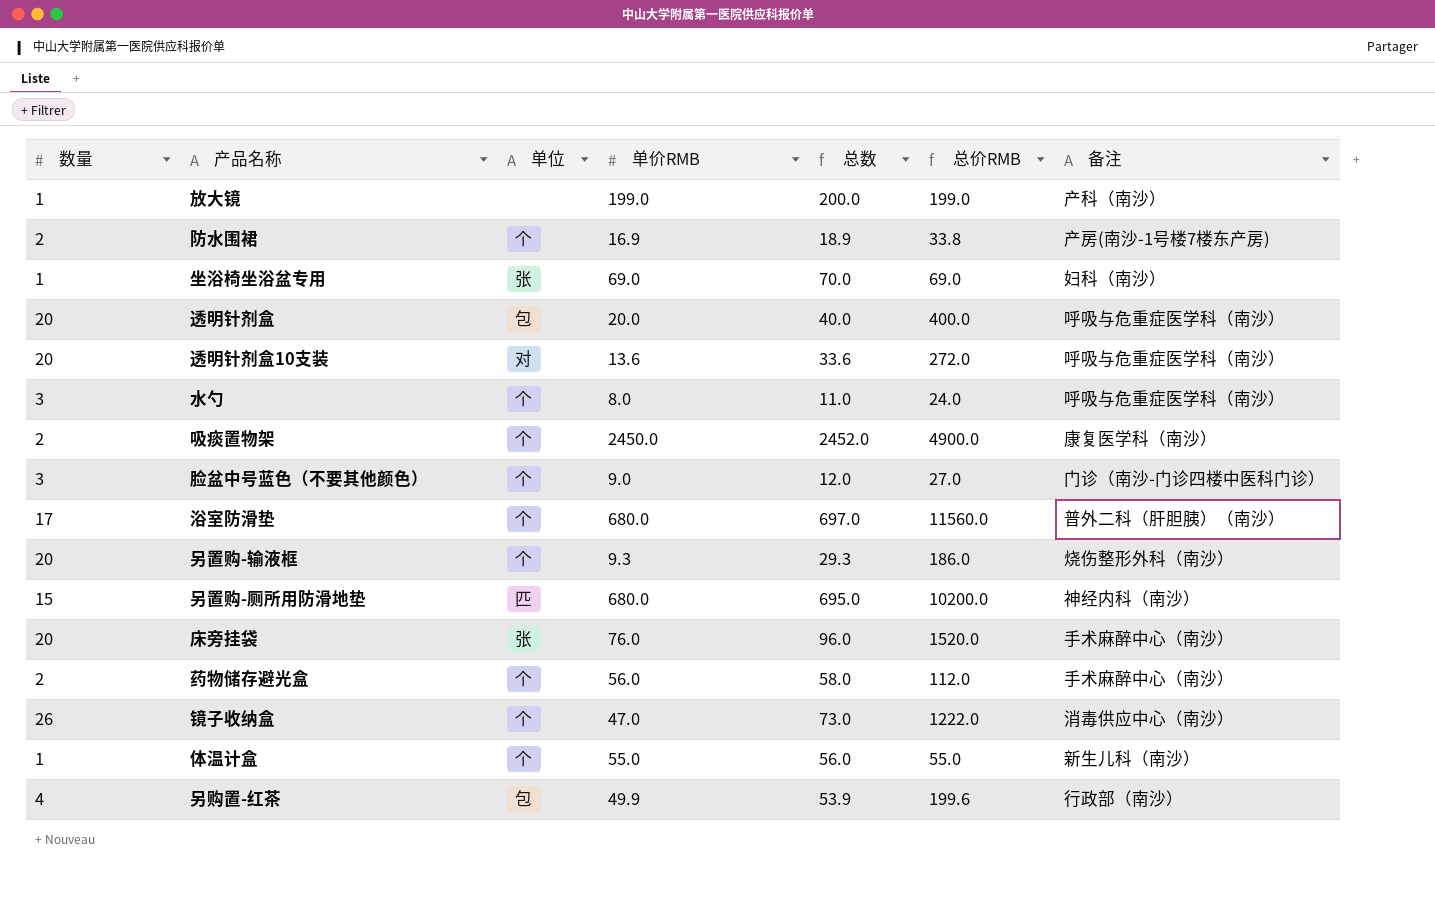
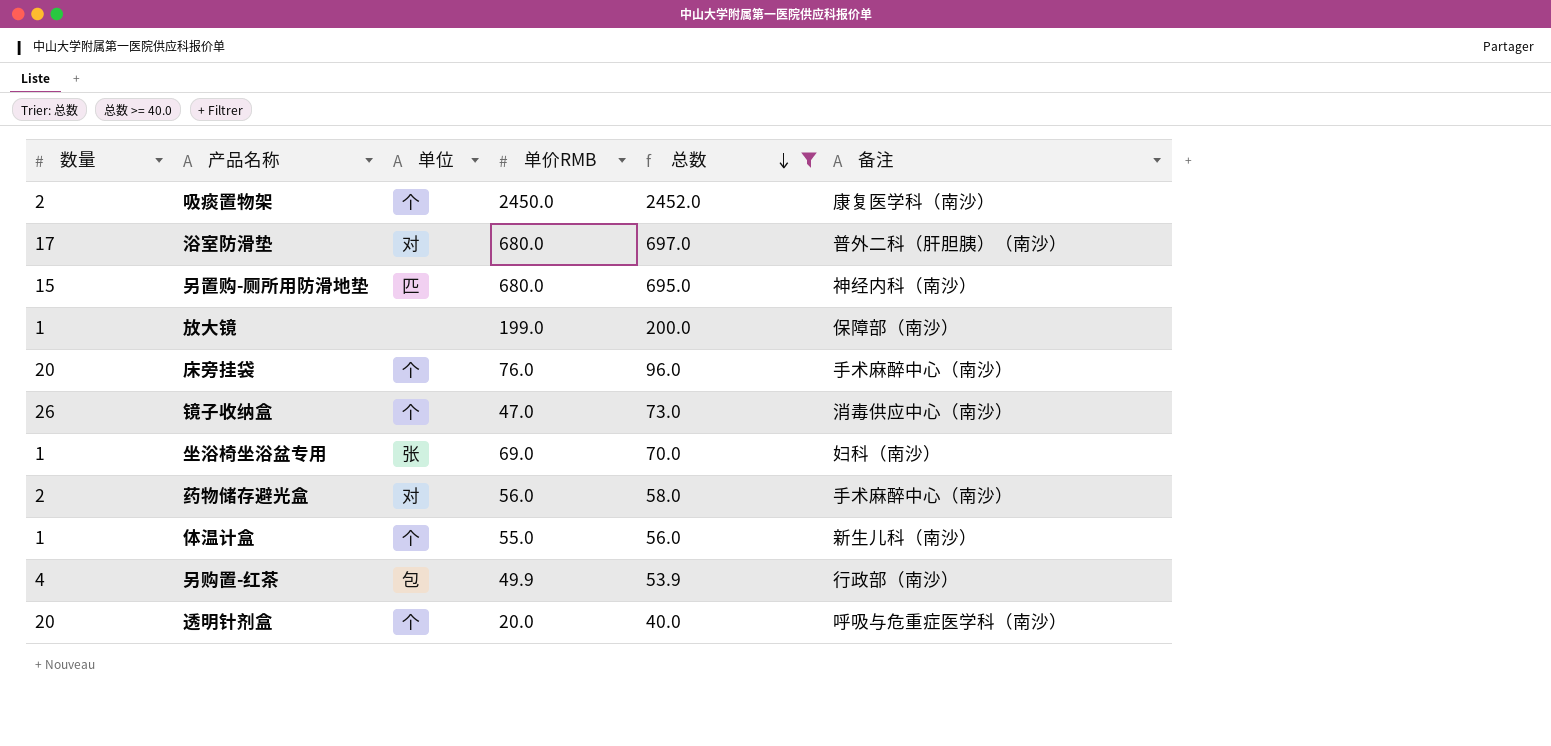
filter: none -> 总数 >= 40.0
row order: none -> 总数 descending
column 总价RMB | formula: [数量] * [单价RMB] -> none
浴室防滑垫 | 单位: 个 -> 对
放大镜 | 备注: 产科（南沙） -> 保障部（南沙）
床旁挂袋 | 单位: 张 -> 个
药物储存避光盒 | 单位: 个 -> 对
透明针剂盒 | 单位: 包 -> 个

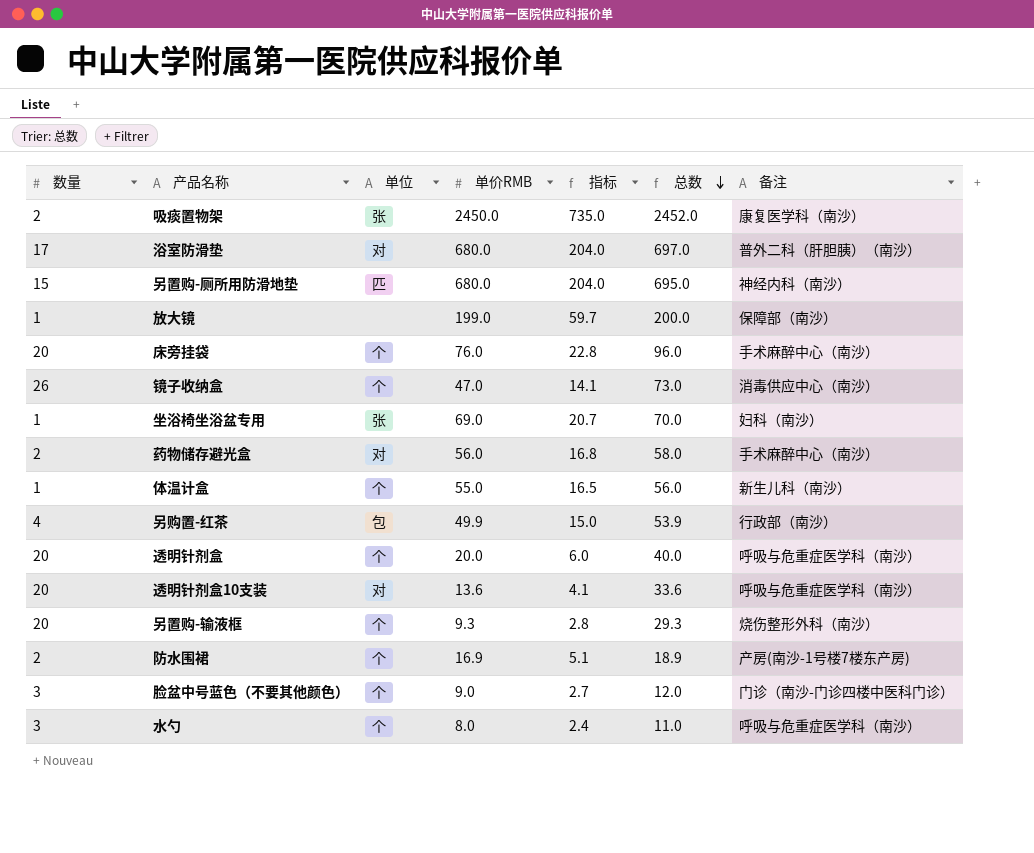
filter: 总数 >= 40.0 -> none
column 指标 | formula: none -> [单价RMB] * 0.3
吸痰置物架 | 单位: 个 -> 张

